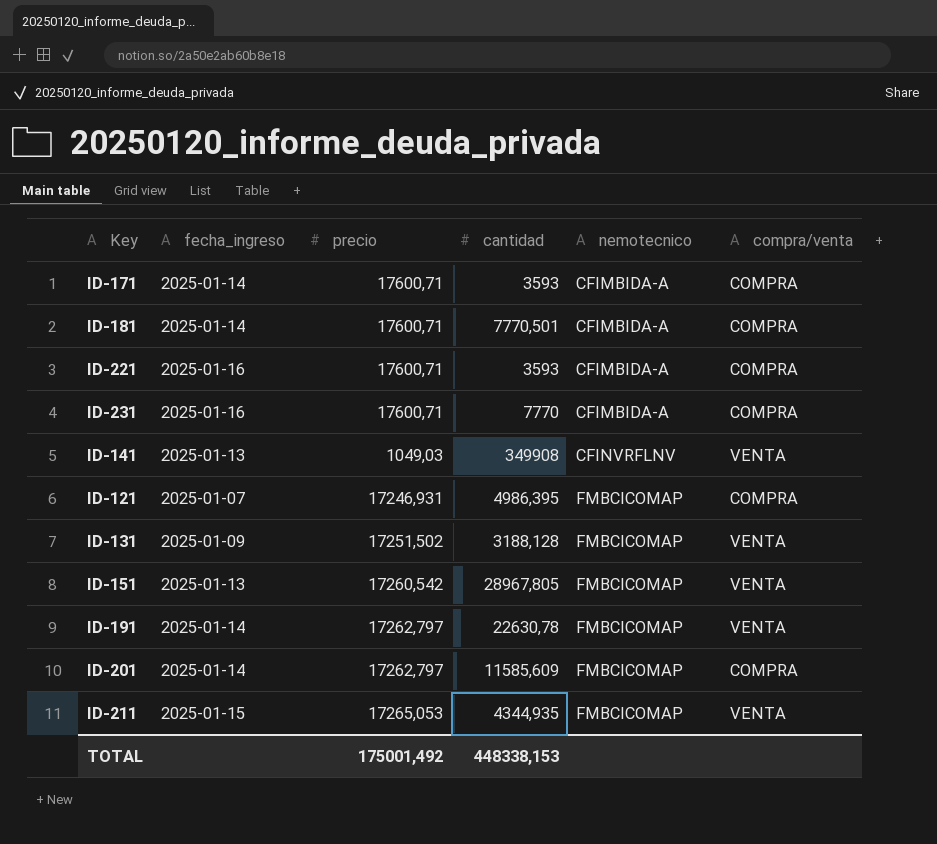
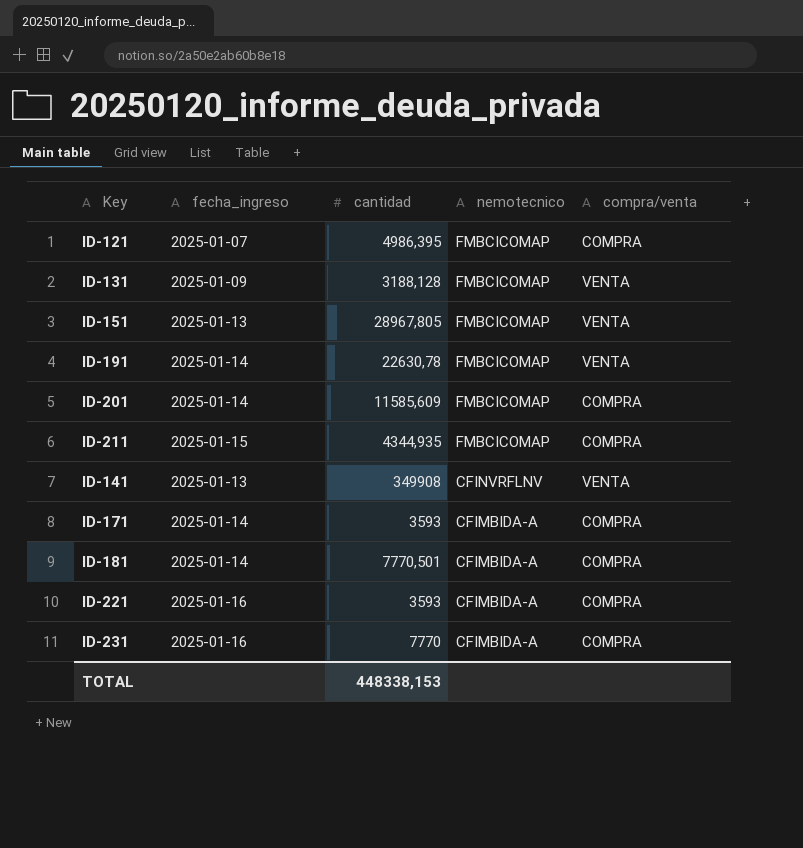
row order: nemotecnico ascending -> nemotecnico descending
column precio | position: 3 -> none
ID-211 | compra/venta: VENTA -> COMPRA

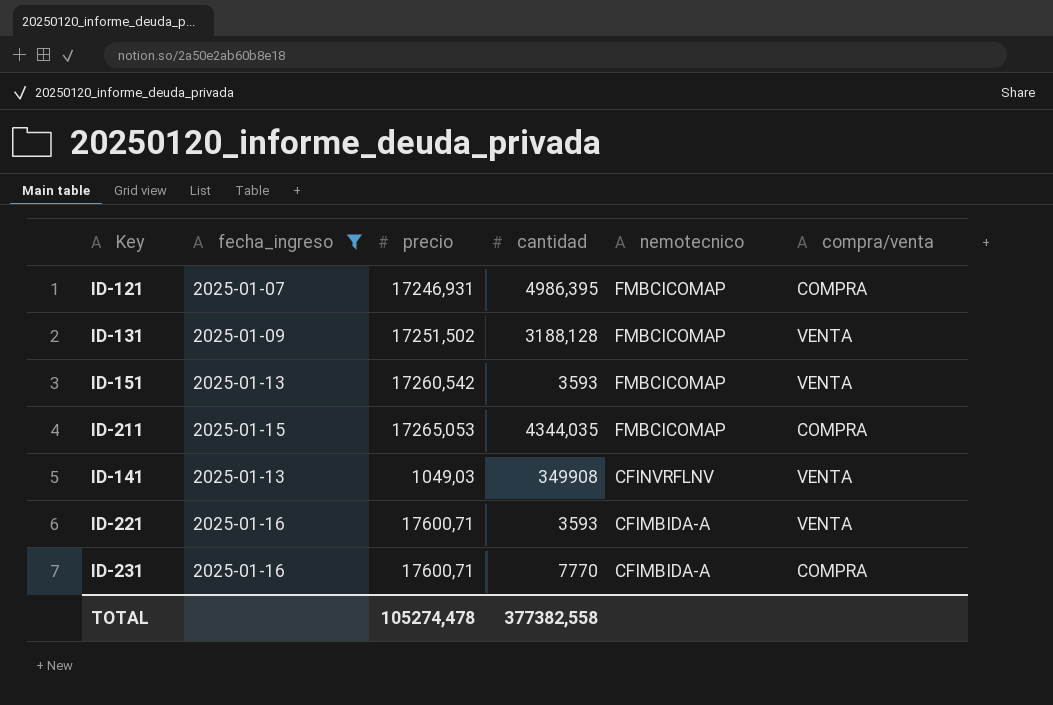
filter: none -> fecha_ingreso != 2025-01-14
column precio | position: none -> 3
ID-151 | cantidad: 28967,805 -> 3593
ID-211 | cantidad: 4344,935 -> 4344,035
ID-221 | compra/venta: COMPRA -> VENTA
TOTAL | cantidad: 448338,153 -> 377382,558

